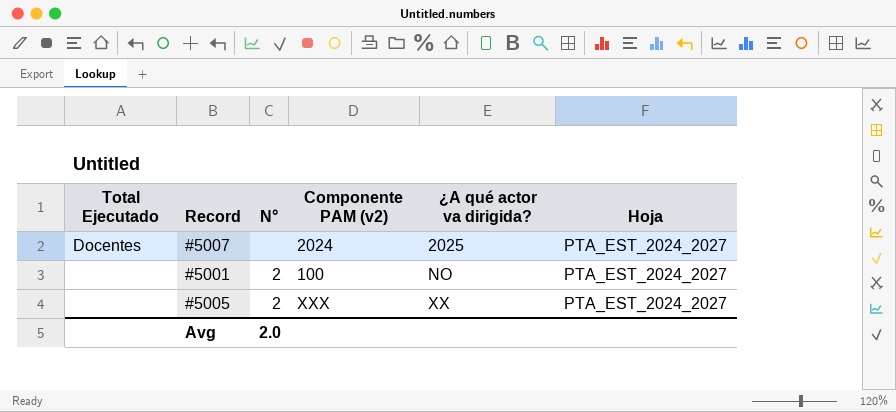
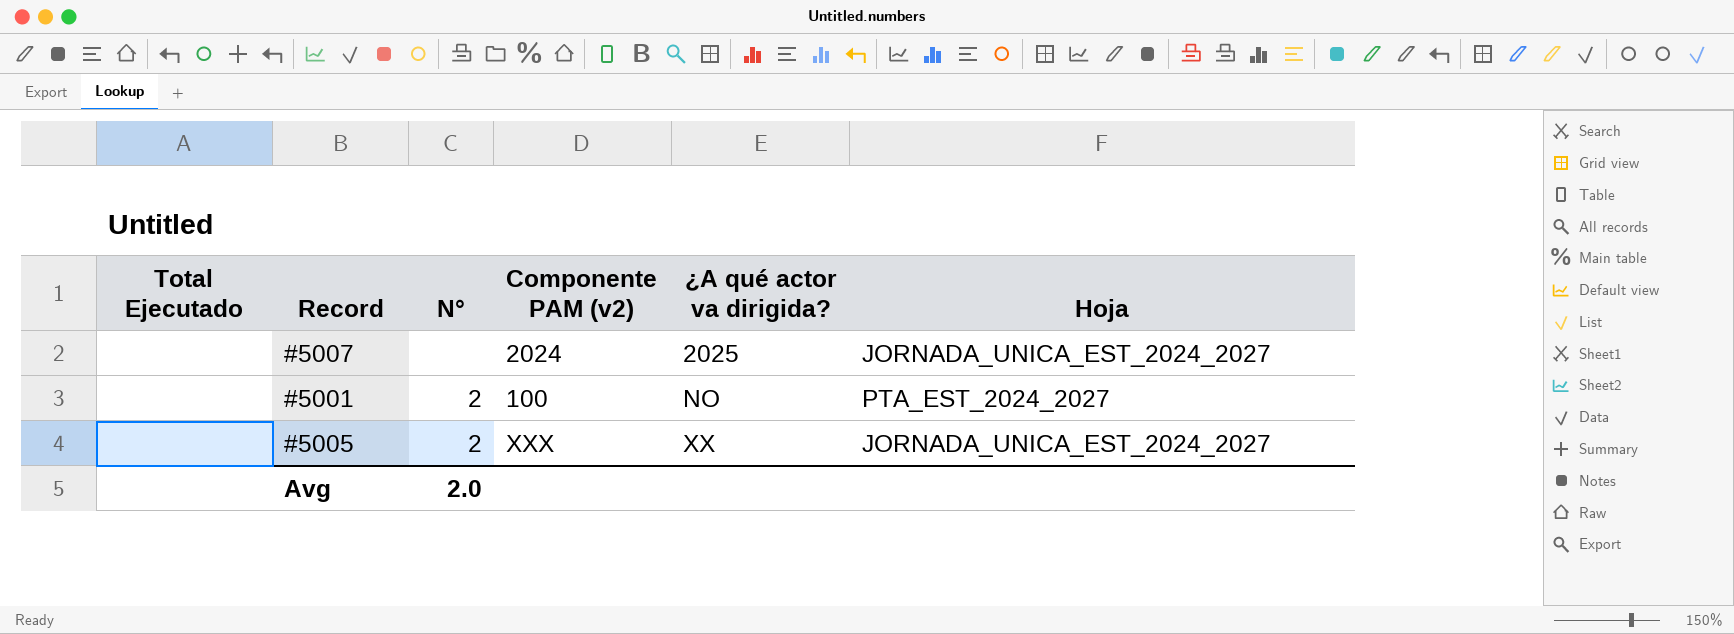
#5007 | Total Ejecutado: Docentes -> none
#5007 | Hoja: PTA_EST_2024_2027 -> JORNADA_UNICA_EST_2024_2027
#5005 | Hoja: PTA_EST_2024_2027 -> JORNADA_UNICA_EST_2024_2027

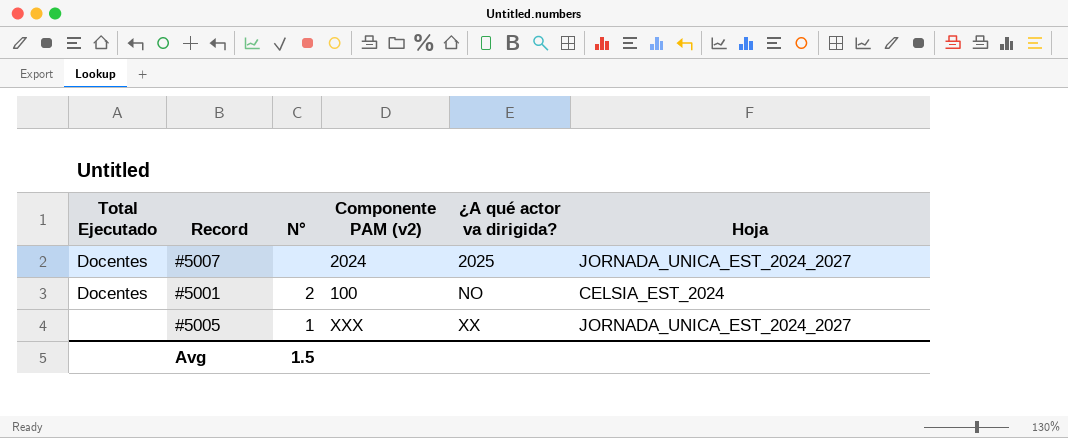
#5007 | Total Ejecutado: none -> Docentes
#5001 | Total Ejecutado: none -> Docentes
#5001 | Hoja: PTA_EST_2024_2027 -> CELSIA_EST_2024
#5005 | N°: 2 -> 1
Avg | N°: 2.0 -> 1.5

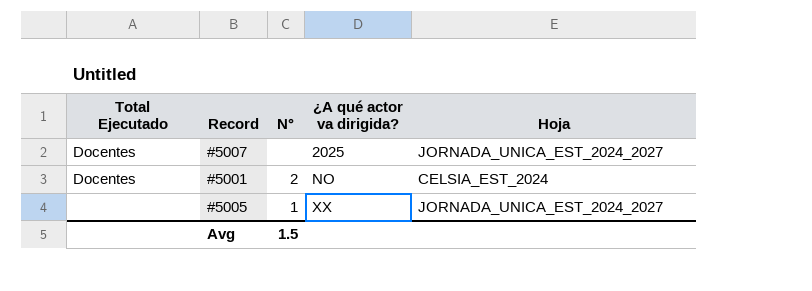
column Componente PAM (v2) | position: 4 -> none

